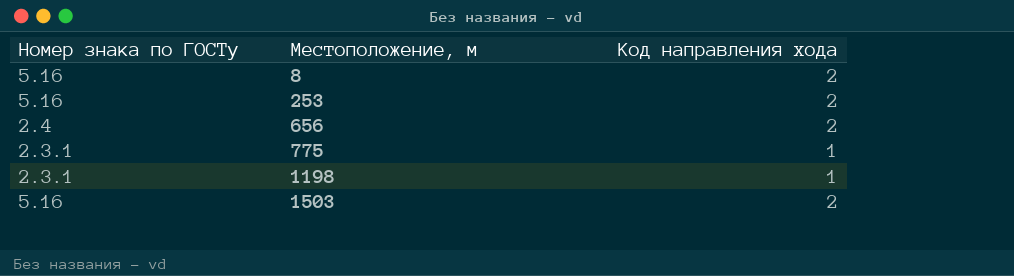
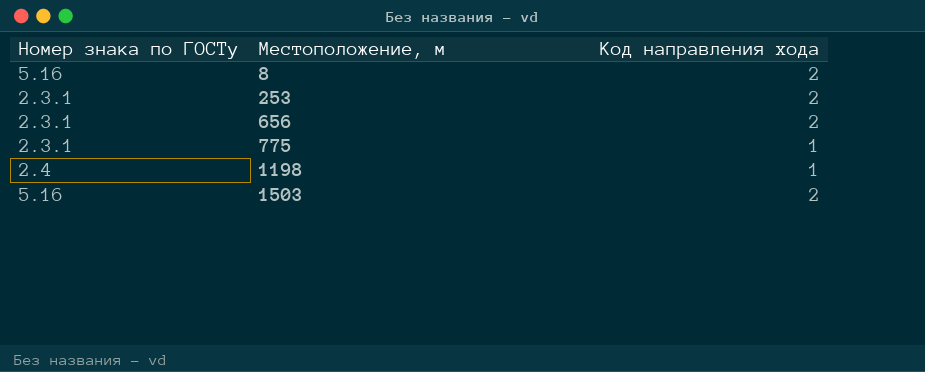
253 | Номер знака по ГОСТу: 5.16 -> 2.3.1
656 | Номер знака по ГОСТу: 2.4 -> 2.3.1
1198 | Номер знака по ГОСТу: 2.3.1 -> 2.4

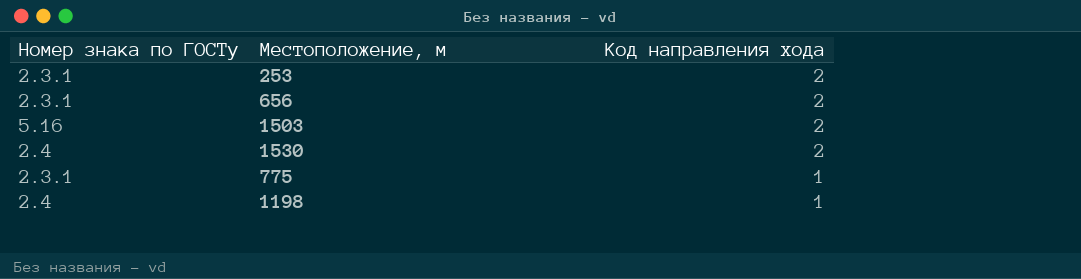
row order: Местоположение, м ascending -> Код направления хода descending
row 8: 5.16 | 2 -> none
row 1530: none -> 2.4 | 2

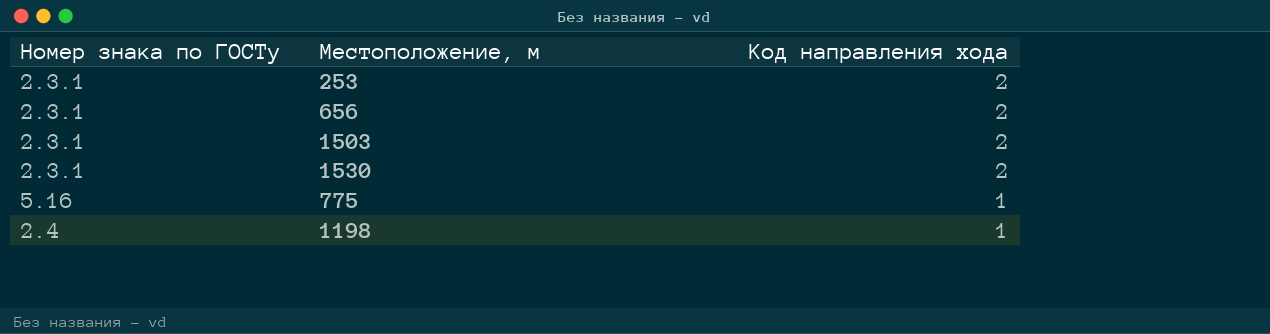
1503 | Номер знака по ГОСТу: 5.16 -> 2.3.1
1530 | Номер знака по ГОСТу: 2.4 -> 2.3.1
775 | Номер знака по ГОСТу: 2.3.1 -> 5.16

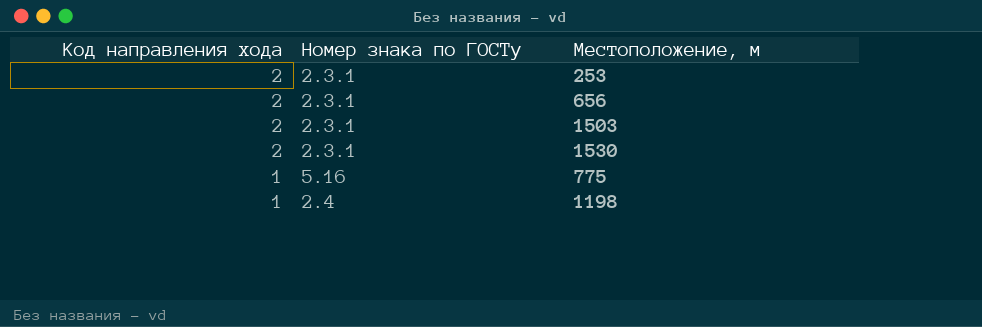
column Код направления хода | position: 3 -> 1

